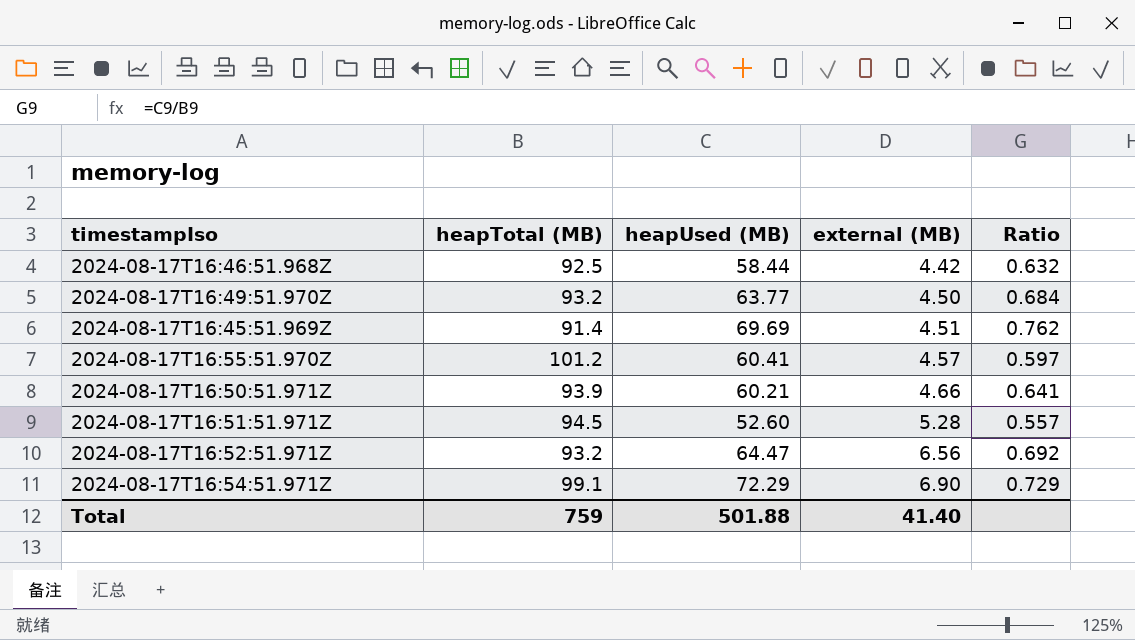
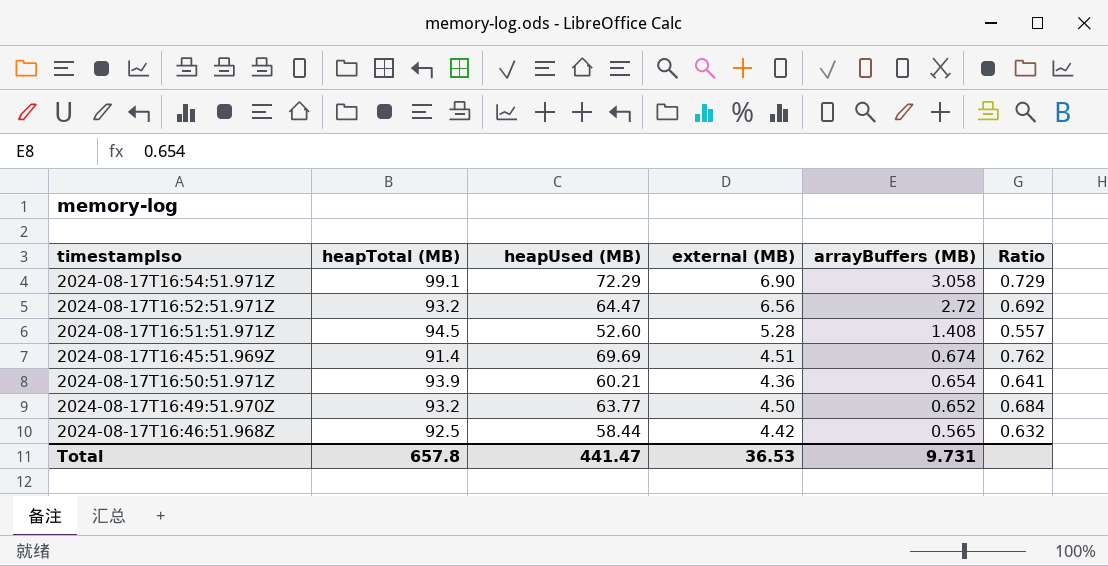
row order: external (MB) ascending -> arrayBuffers (MB) descending
column arrayBuffers (MB) | position: none -> 5
row 2024-08-17T16:55:51.970Z: 101.2 | 60.41 | 4.57 | 0.597 -> none
2024-08-17T16:50:51.971Z | external (MB): 4.66 -> 4.36
Total | heapTotal (MB): 759 -> 657.8
Total | heapUsed (MB): 501.88 -> 441.47
Total | external (MB): 41.40 -> 36.53

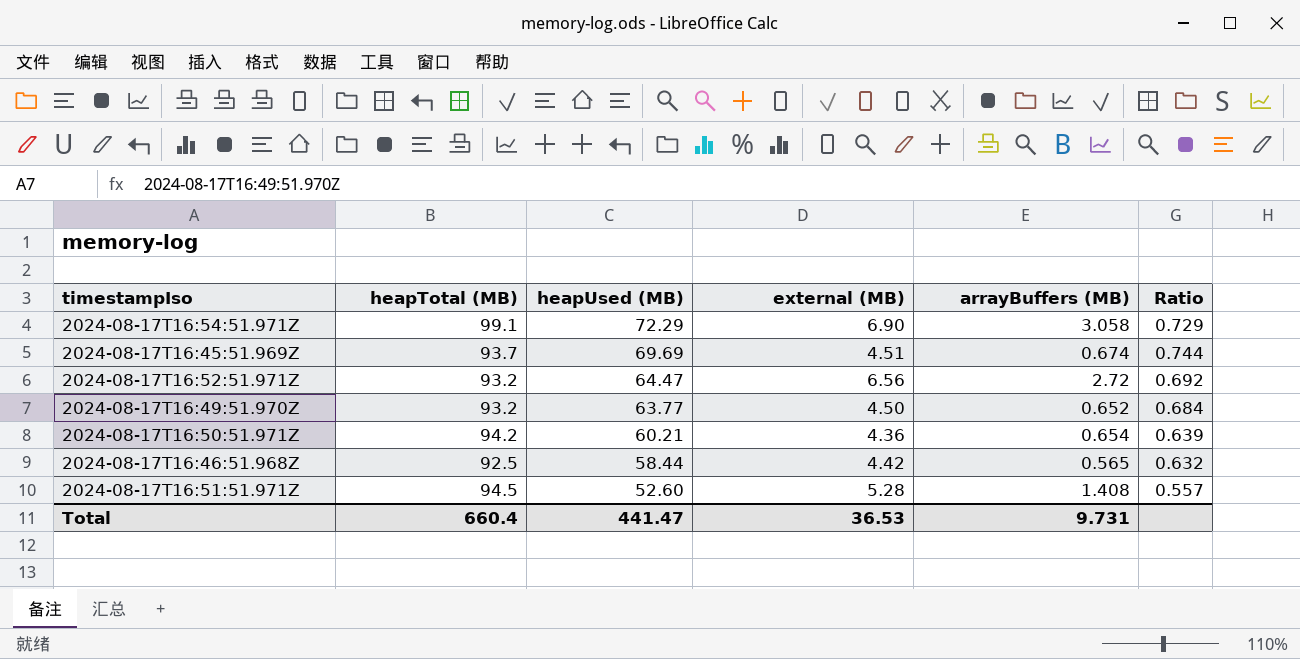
row order: arrayBuffers (MB) descending -> heapUsed (MB) descending
2024-08-17T16:45:51.969Z | heapTotal (MB): 91.4 -> 93.7
2024-08-17T16:45:51.969Z | Ratio: 0.762 -> 0.744
2024-08-17T16:50:51.971Z | heapTotal (MB): 93.9 -> 94.2
2024-08-17T16:50:51.971Z | Ratio: 0.641 -> 0.639
Total | heapTotal (MB): 657.8 -> 660.4

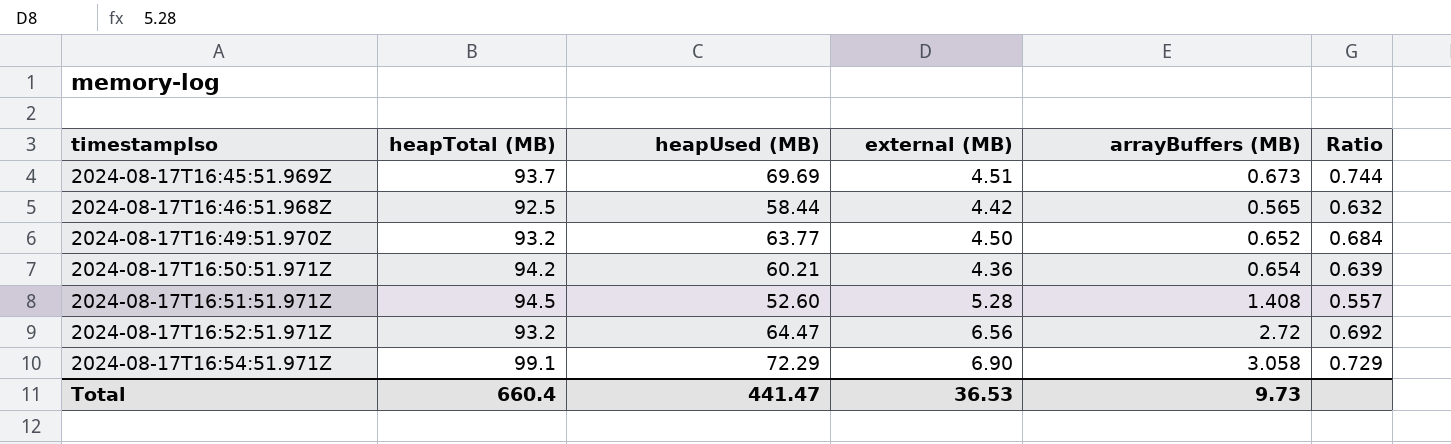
row order: heapUsed (MB) descending -> timestampIso ascending
2024-08-17T16:45:51.969Z | arrayBuffers (MB): 0.674 -> 0.673
Total | arrayBuffers (MB): 9.731 -> 9.73

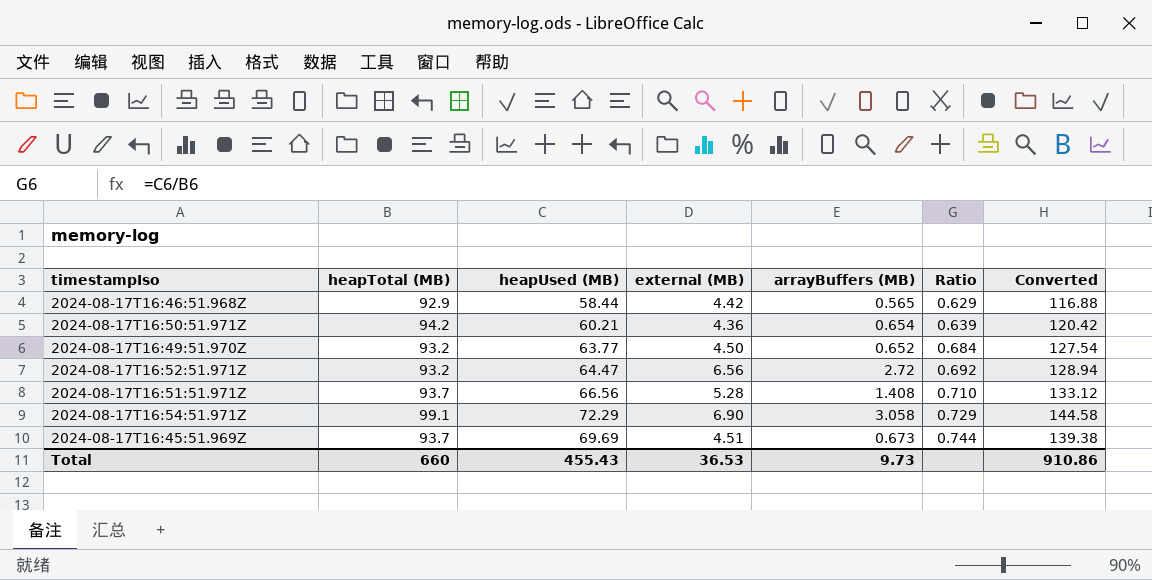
row order: timestampIso ascending -> Ratio ascending
column Converted | formula: none -> [heapUsed (MB)] * 2
2024-08-17T16:46:51.968Z | heapTotal (MB): 92.5 -> 92.9
2024-08-17T16:46:51.968Z | Ratio: 0.632 -> 0.629
2024-08-17T16:51:51.971Z | heapTotal (MB): 94.5 -> 93.7
2024-08-17T16:51:51.971Z | heapUsed (MB): 52.60 -> 66.56
2024-08-17T16:51:51.971Z | Ratio: 0.557 -> 0.710
Total | heapTotal (MB): 660.4 -> 660
Total | heapUsed (MB): 441.47 -> 455.43

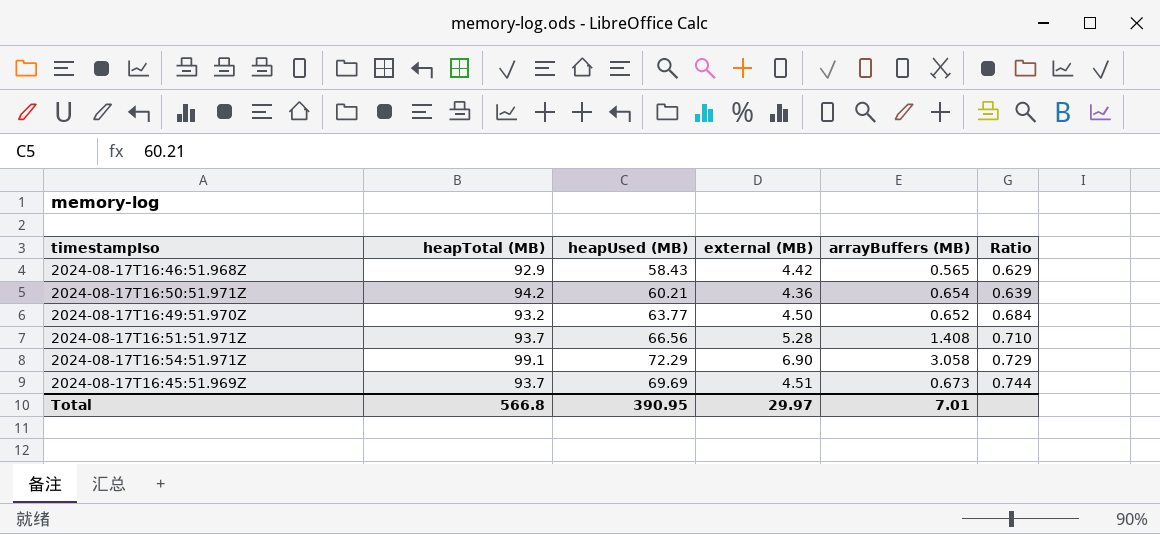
column Converted | formula: [heapUsed (MB)] * 2 -> none
row 2024-08-17T16:52:51.971Z: 93.2 | 64.47 | 6.56 | 2.72 | 0.692 | 128.94 -> none
2024-08-17T16:46:51.968Z | heapUsed (MB): 58.44 -> 58.43
Total | heapTotal (MB): 660 -> 566.8
Total | heapUsed (MB): 455.43 -> 390.95
Total | external (MB): 36.53 -> 29.97
Total | arrayBuffers (MB): 9.73 -> 7.01

